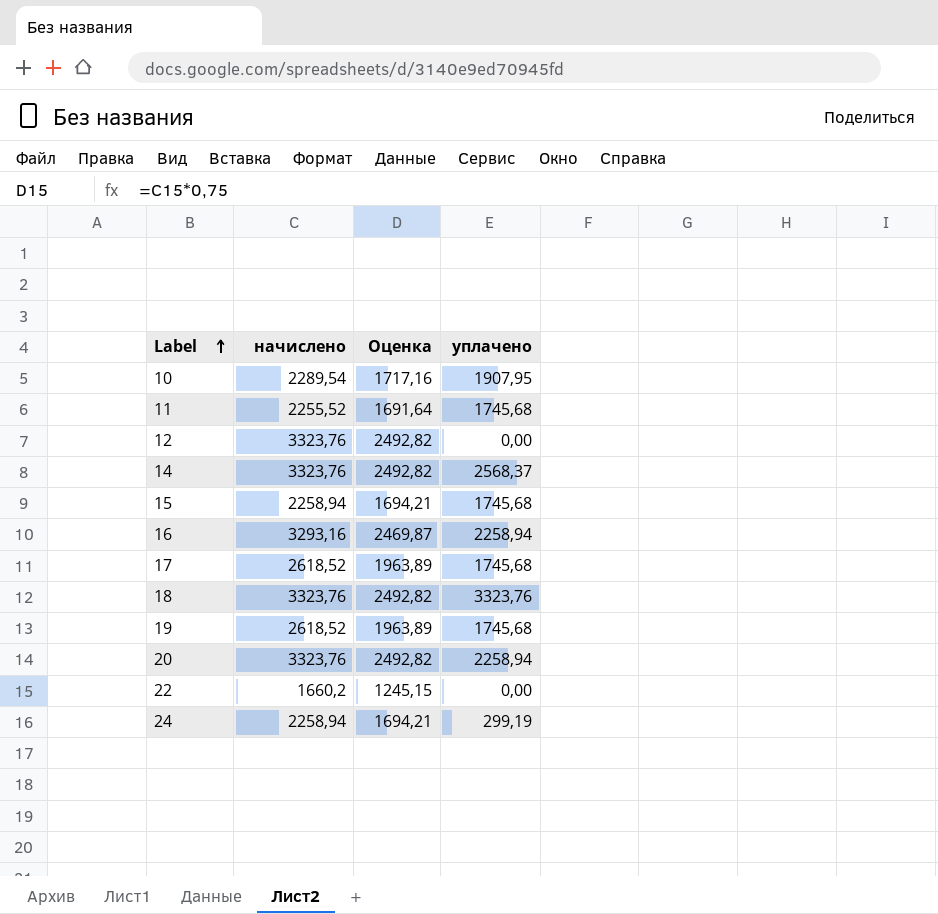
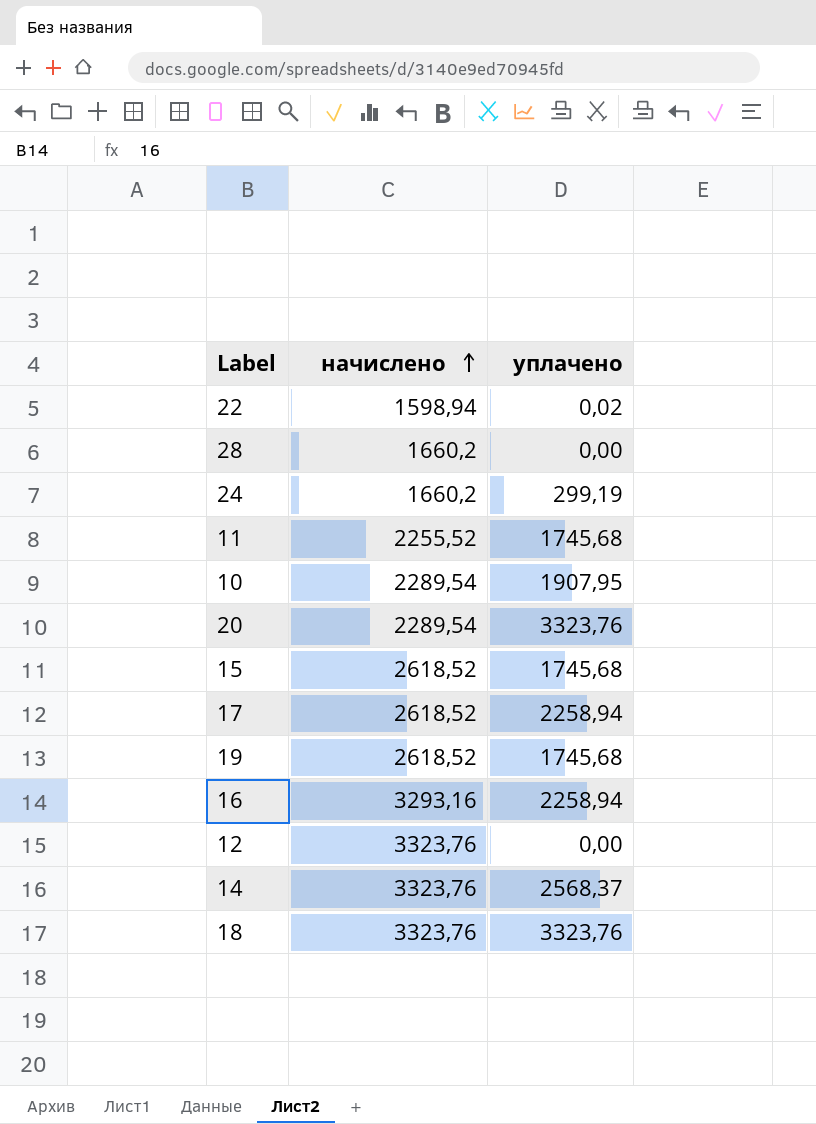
row order: Label ascending -> начислено ascending
column Оценка | formula: [начислено] * 0,75 -> none
22 | начислено: 1660,2 -> 1598,94
22 | уплачено: 0,00 -> 0,02
row 28: none -> 1660,2 | 0,00
24 | начислено: 2258,94 -> 1660,2
20 | начислено: 3323,76 -> 2289,54
20 | уплачено: 2258,94 -> 3323,76
15 | начислено: 2258,94 -> 2618,52
17 | уплачено: 1745,68 -> 2258,94

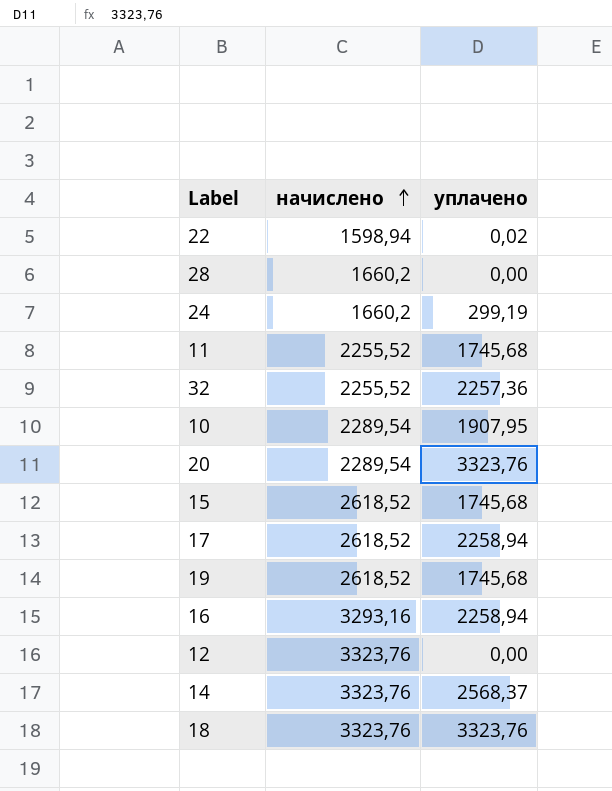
row 32: none -> 2255,52 | 2257,36

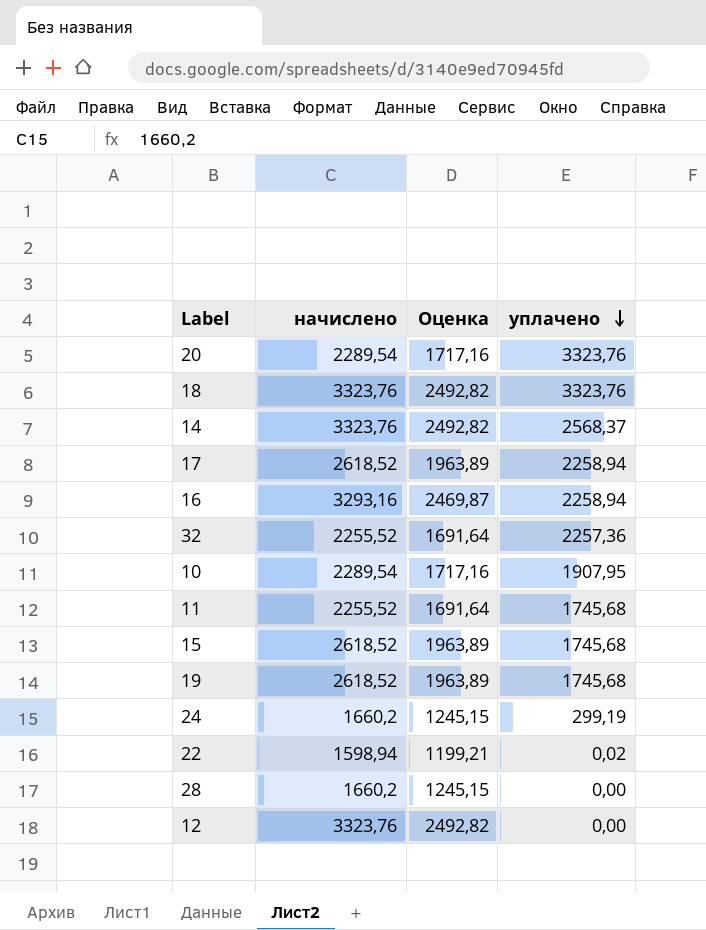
row order: начислено ascending -> уплачено descending
column Оценка | formula: none -> [начислено] * 0,75

